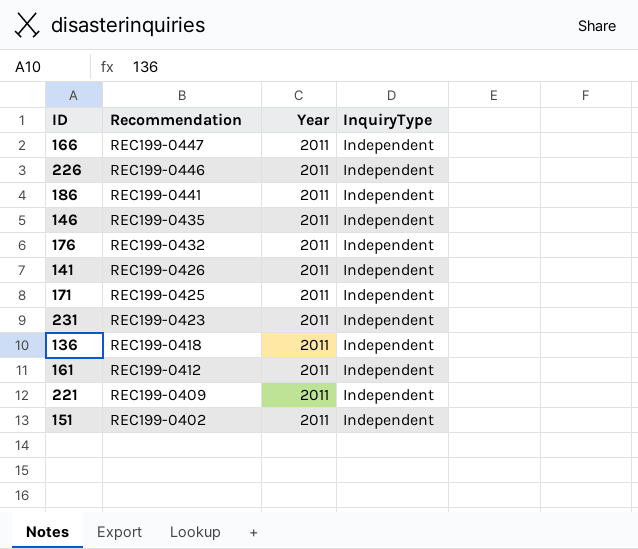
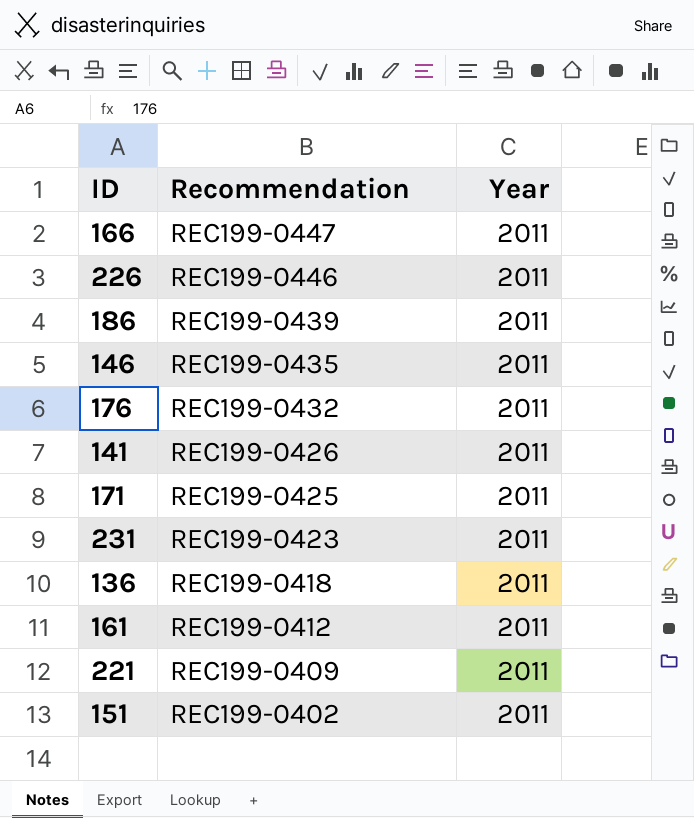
column InquiryType | position: 4 -> none
186 | Recommendation: REC199-0441 -> REC199-0439

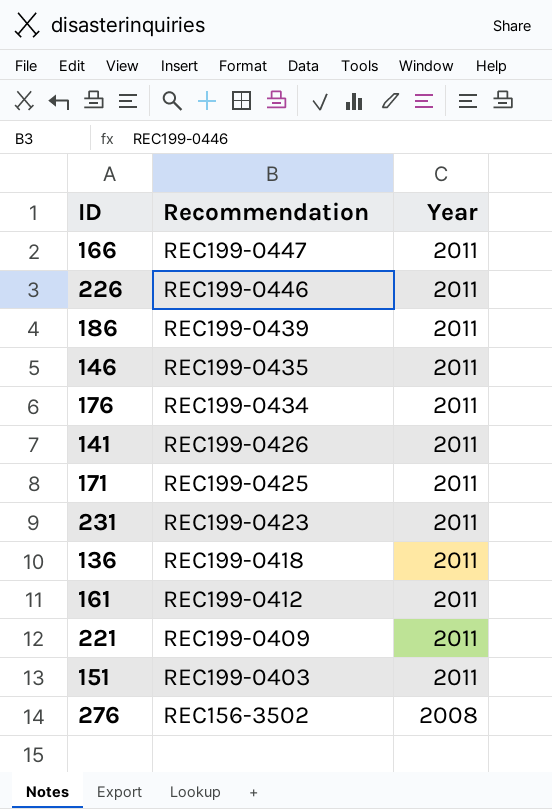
176 | Recommendation: REC199-0432 -> REC199-0434
151 | Recommendation: REC199-0402 -> REC199-0403
row 276: none -> REC156-3502 | 2008

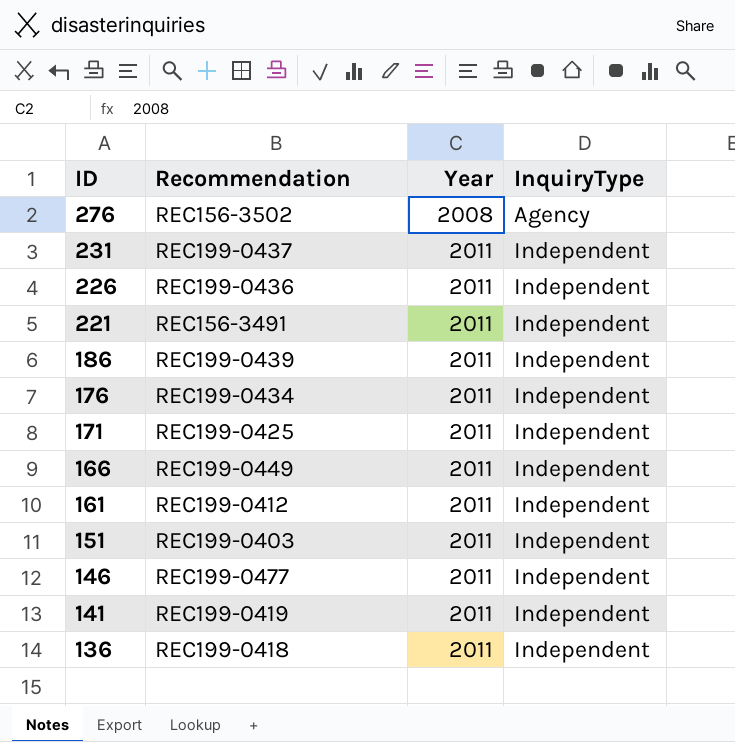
row order: Recommendation descending -> ID descending
column InquiryType | position: none -> 4
231 | Recommendation: REC199-0423 -> REC199-0437
226 | Recommendation: REC199-0446 -> REC199-0436
221 | Recommendation: REC199-0409 -> REC156-3491
166 | Recommendation: REC199-0447 -> REC199-0449
146 | Recommendation: REC199-0435 -> REC199-0477
141 | Recommendation: REC199-0426 -> REC199-0419

